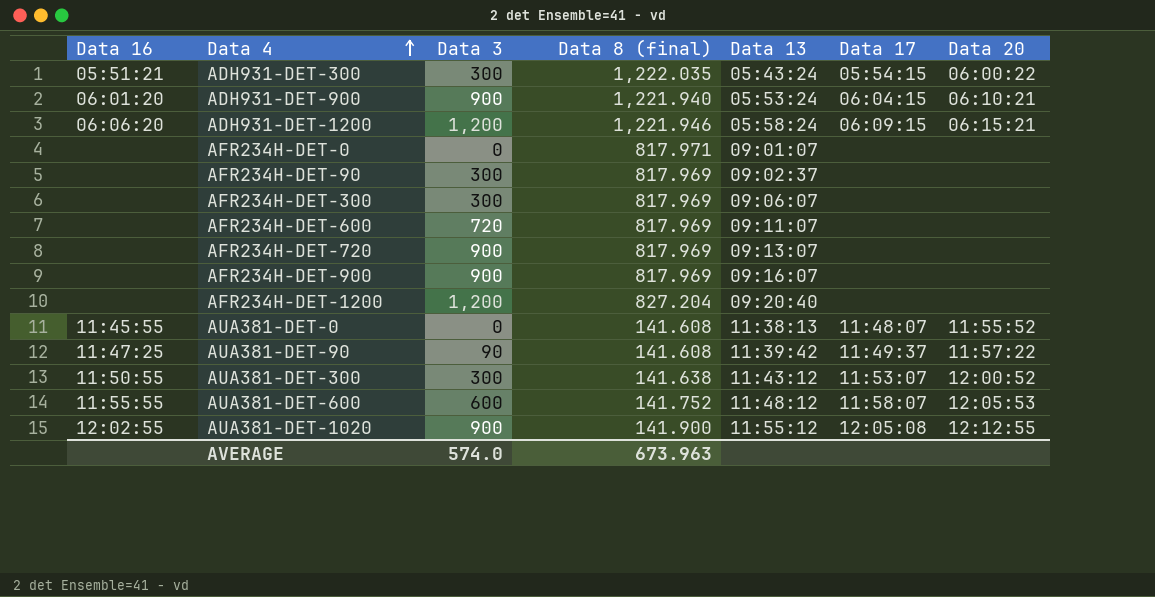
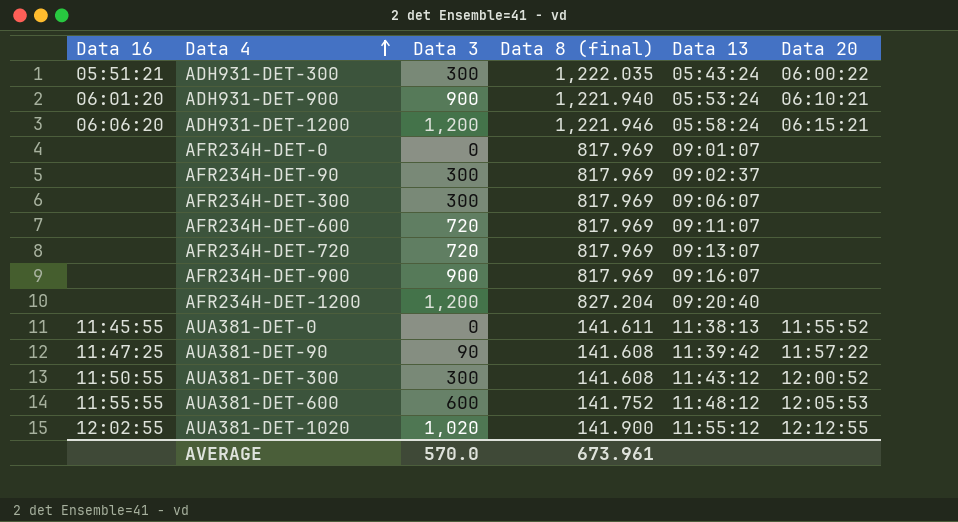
column Data 17 | position: 6 -> none
AFR234H-DET-0 | Data 8 (final): 817.971 -> 817.969
AFR234H-DET-720 | Data 3: 900 -> 720
AUA381-DET-0 | Data 8 (final): 141.608 -> 141.611
AUA381-DET-300 | Data 8 (final): 141.638 -> 141.608
AUA381-DET-1020 | Data 3: 900 -> 1,020
AVERAGE | Data 3: 574.0 -> 570.0
AVERAGE | Data 8 (final): 673.963 -> 673.961

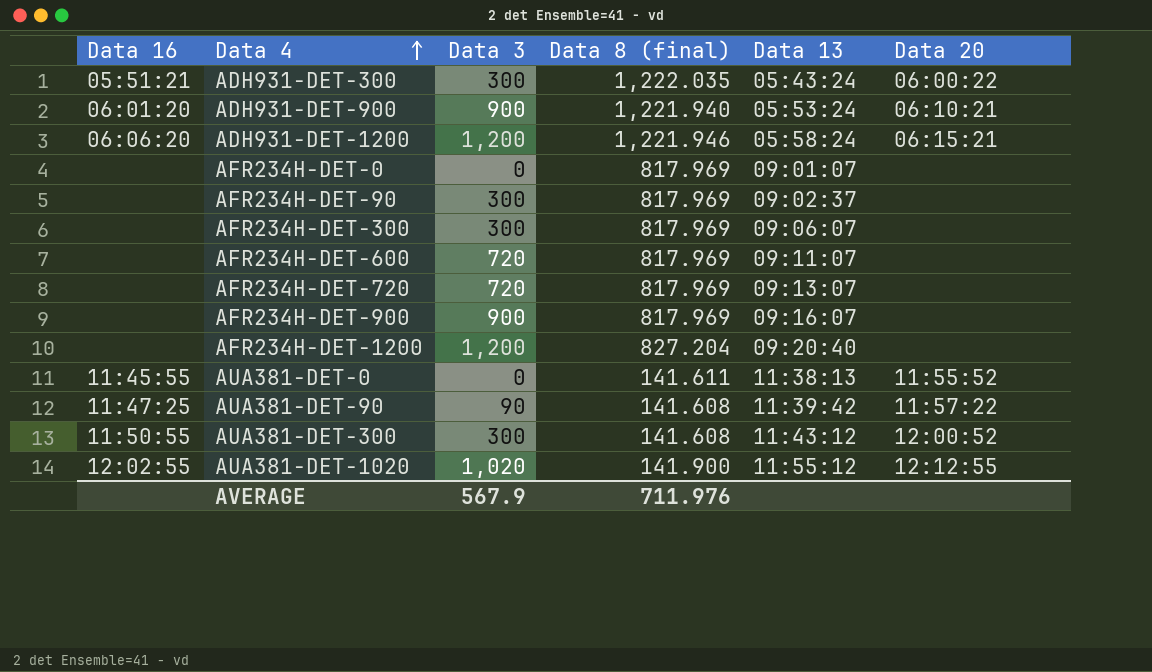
row AUA381-DET-600: 11:55:55 | 600 | 141.752 | 11:48:12 | 12:05:53 -> none
AVERAGE | Data 3: 570.0 -> 567.9
AVERAGE | Data 8 (final): 673.961 -> 711.976

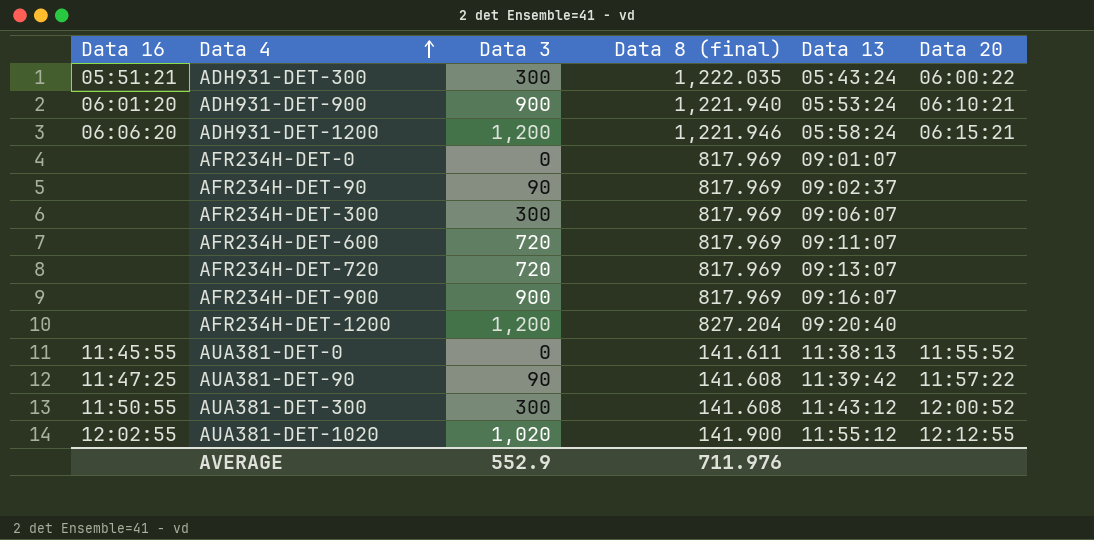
AFR234H-DET-90 | Data 3: 300 -> 90
AVERAGE | Data 3: 567.9 -> 552.9

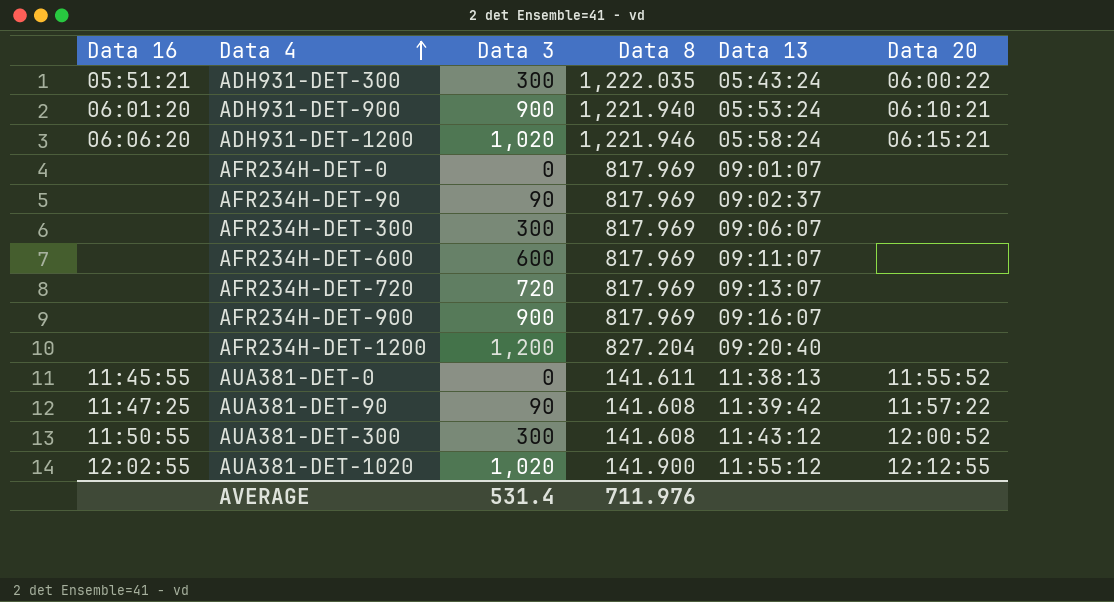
column name: Data 8 (final) -> Data 8
ADH931-DET-1200 | Data 3: 1,200 -> 1,020
AFR234H-DET-600 | Data 3: 720 -> 600
AVERAGE | Data 3: 552.9 -> 531.4

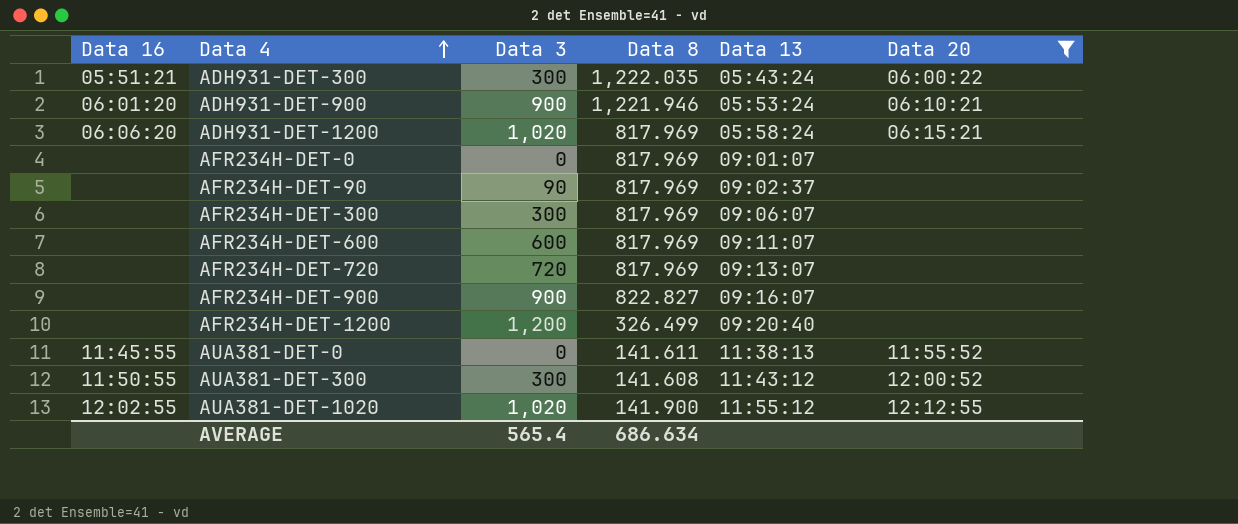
filter: none -> Data 20 != 11:57:22
ADH931-DET-900 | Data 8: 1,221.940 -> 1,221.946
ADH931-DET-1200 | Data 8: 1,221.946 -> 817.969
AFR234H-DET-900 | Data 8: 817.969 -> 822.827
AFR234H-DET-1200 | Data 8: 827.204 -> 326.499
AVERAGE | Data 3: 531.4 -> 565.4
AVERAGE | Data 8: 711.976 -> 686.634

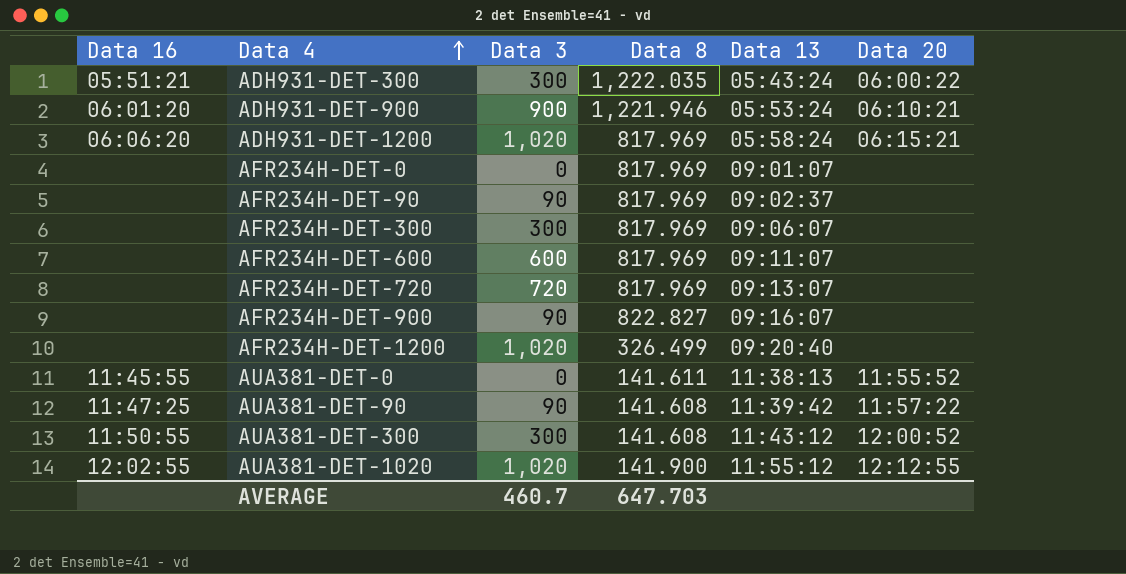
filter: Data 20 != 11:57:22 -> none
AFR234H-DET-900 | Data 3: 900 -> 90
AFR234H-DET-1200 | Data 3: 1,200 -> 1,020
AVERAGE | Data 3: 565.4 -> 460.7
AVERAGE | Data 8: 686.634 -> 647.703

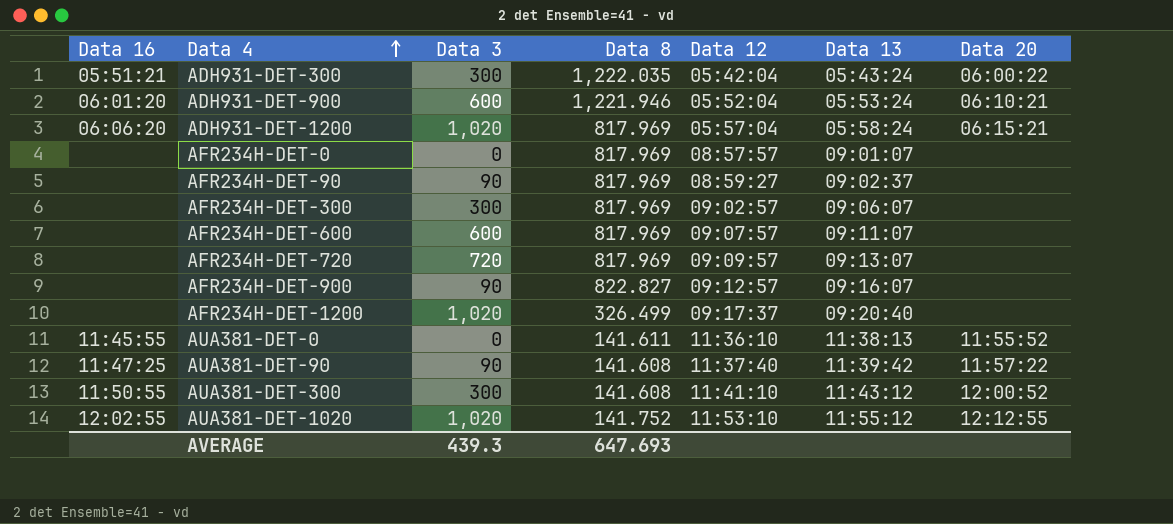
column Data 12 | position: none -> 5
ADH931-DET-900 | Data 3: 900 -> 600
AUA381-DET-1020 | Data 8: 141.900 -> 141.752
AVERAGE | Data 3: 460.7 -> 439.3
AVERAGE | Data 8: 647.703 -> 647.693

